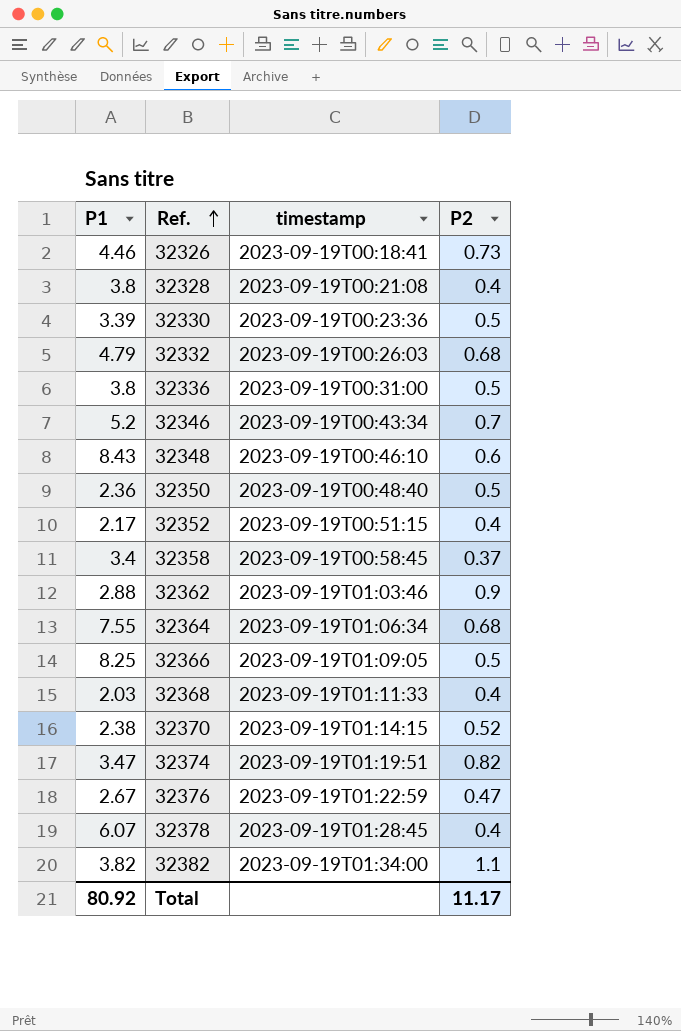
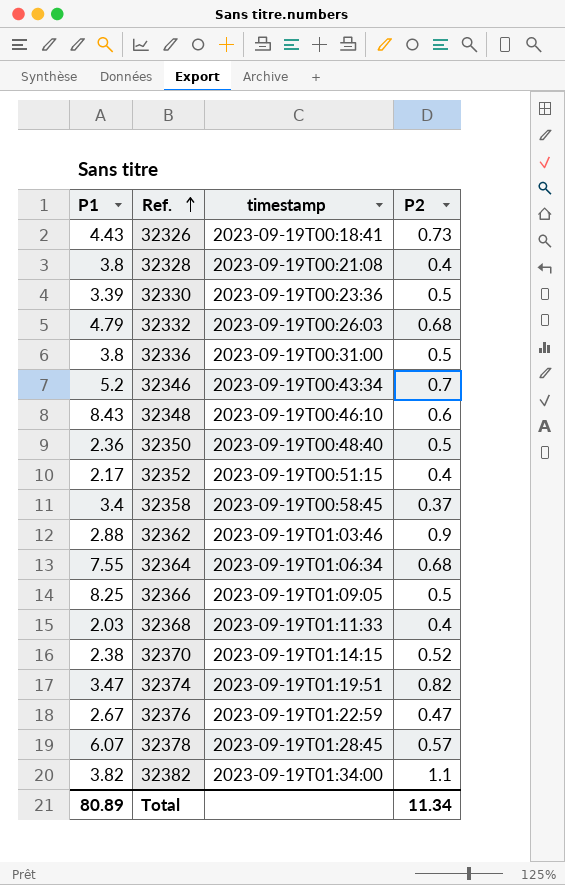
32326 | P1: 4.46 -> 4.43
32378 | P2: 0.4 -> 0.57
Total | P1: 80.92 -> 80.89
Total | P2: 11.17 -> 11.34

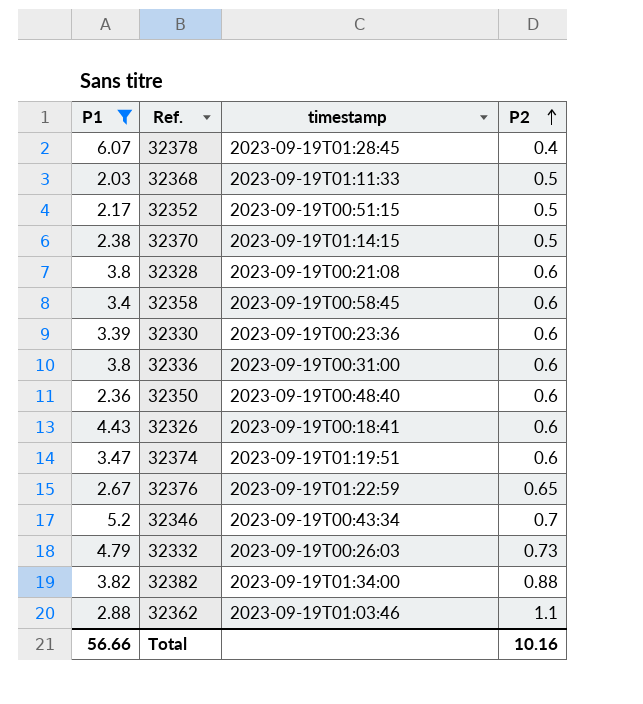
filter: none -> P1 <= 6.07
row order: Ref. ascending -> P2 ascending
32378 | P2: 0.57 -> 0.4
32368 | P2: 0.4 -> 0.5
32352 | P2: 0.4 -> 0.5
32370 | P2: 0.52 -> 0.5
32328 | P2: 0.4 -> 0.6
32358 | P2: 0.37 -> 0.6
32330 | P2: 0.5 -> 0.6
32336 | P2: 0.5 -> 0.6
32350 | P2: 0.5 -> 0.6
32326 | P2: 0.73 -> 0.6
32374 | P2: 0.82 -> 0.6
32376 | P2: 0.47 -> 0.65
32332 | P2: 0.68 -> 0.73
32382 | P2: 1.1 -> 0.88
32362 | P2: 0.9 -> 1.1
Total | P1: 80.89 -> 56.66
Total | P2: 11.34 -> 10.16

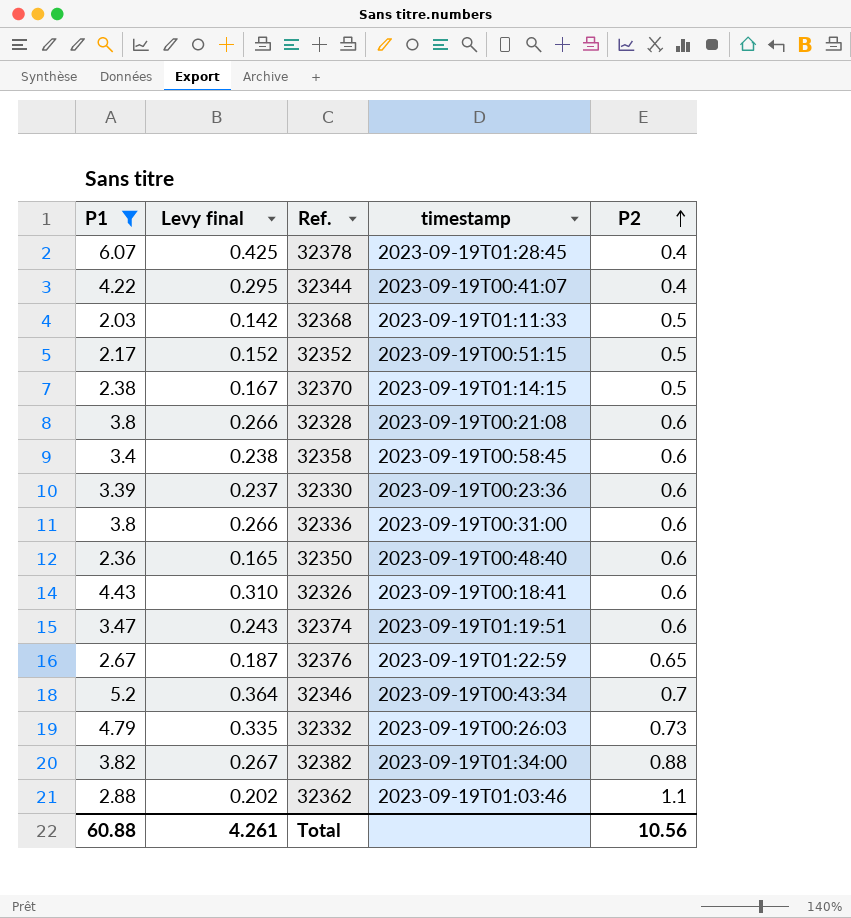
column Levy final | formula: none -> [P1] * 0.07
row 32344: none -> 4.22 | 0.295 | 2023-09-19T00:41:07 | 0.4
Total | P1: 56.66 -> 60.88
Total | P2: 10.16 -> 10.56

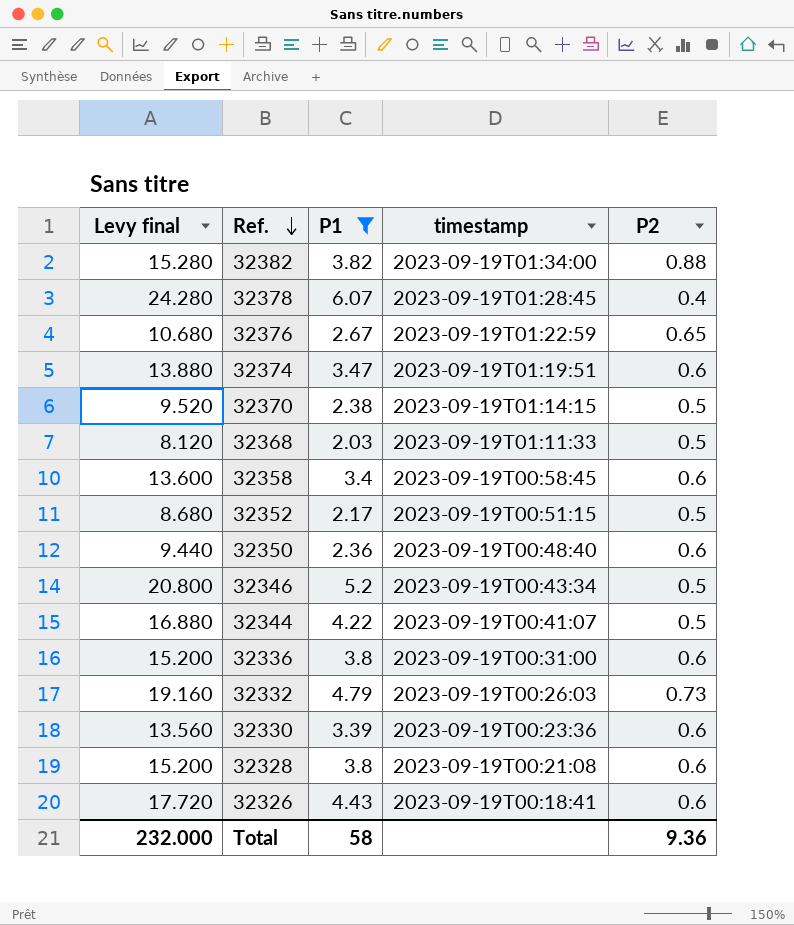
row order: P2 ascending -> Ref. descending
column Levy final | formula: [P1] * 0.07 -> [P1] * 4
column P1 | position: 1 -> 3
row 32362: 2.88 | 0.202 | 2023-09-19T01:03:46 | 1.1 -> none
32346 | P2: 0.7 -> 0.5
32344 | P2: 0.4 -> 0.5
Total | Levy final: 4.261 -> 232.000
Total | P1: 60.88 -> 58
Total | P2: 10.56 -> 9.36

